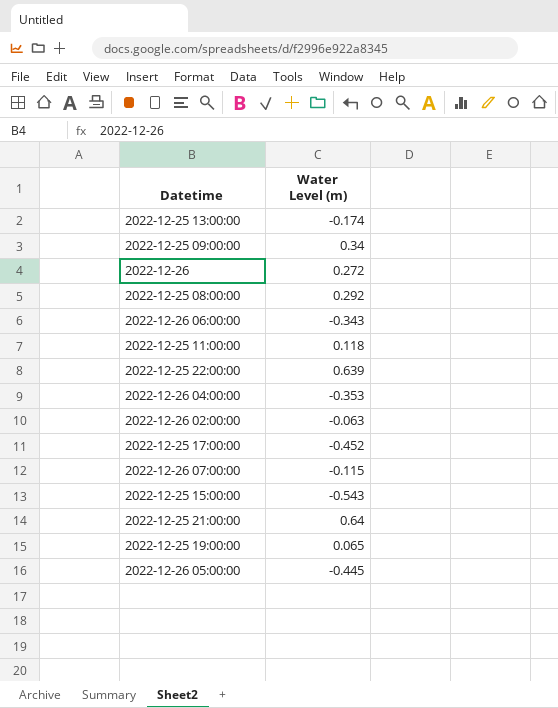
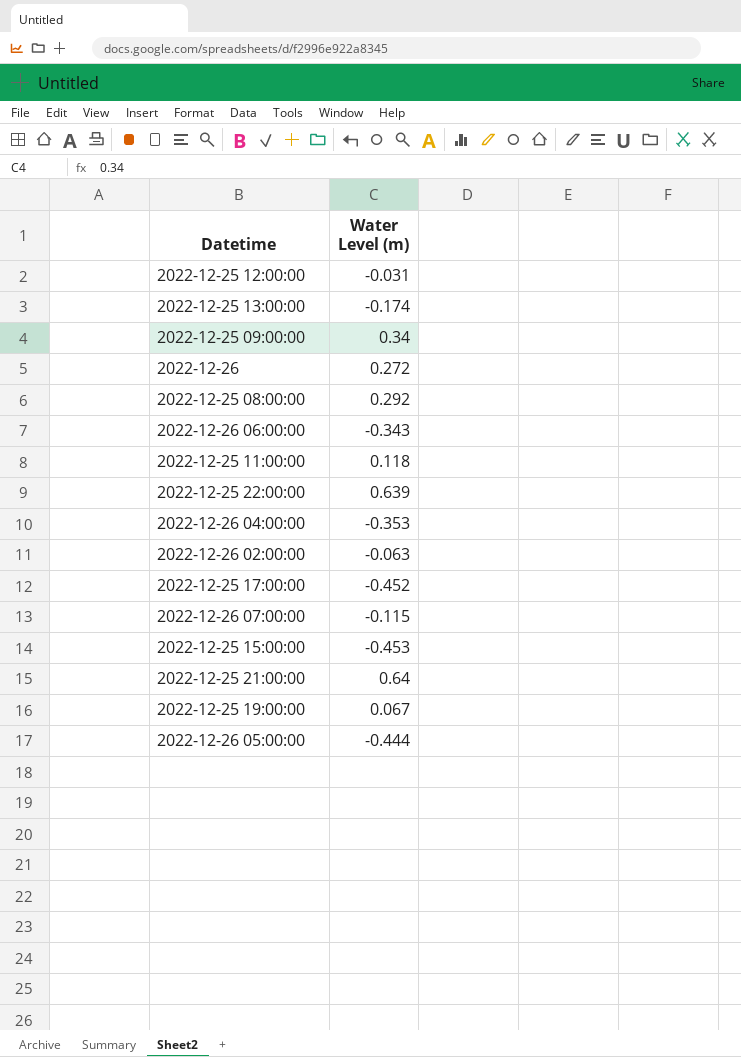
row 2022-12-25 12:00:00: none -> -0.031
2022-12-25 15:00:00 | Water Level (m): -0.543 -> -0.453
2022-12-25 19:00:00 | Water Level (m): 0.065 -> 0.067
2022-12-26 05:00:00 | Water Level (m): -0.445 -> -0.444

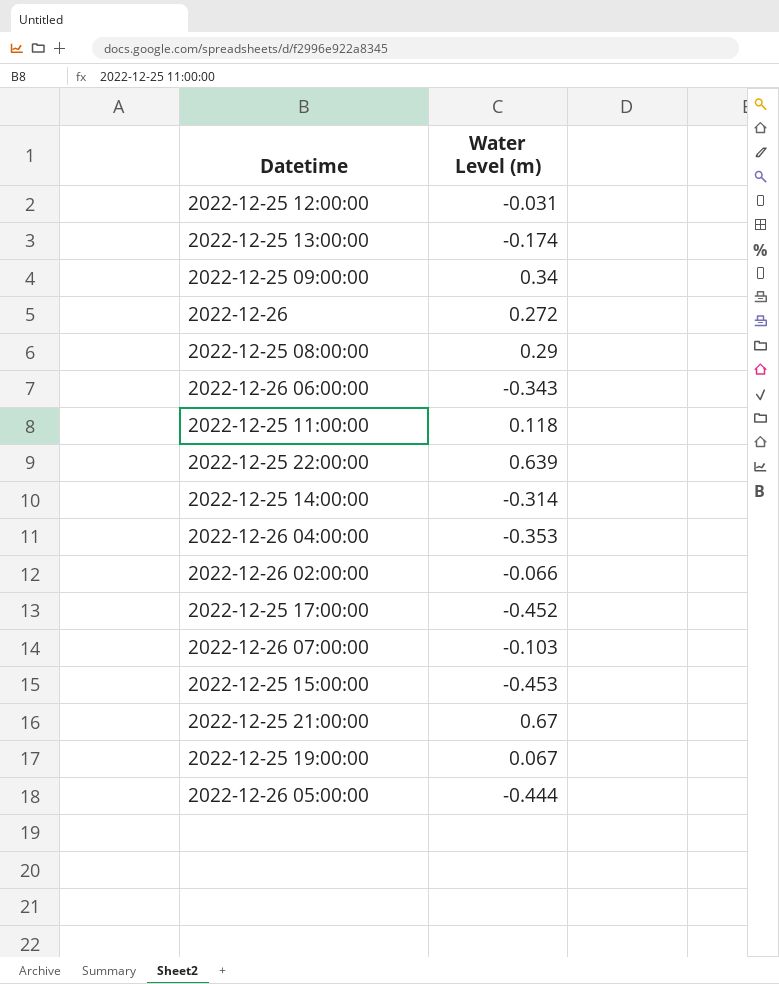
2022-12-25 08:00:00 | Water Level (m): 0.292 -> 0.29
row 2022-12-25 14:00:00: none -> -0.314
2022-12-26 02:00:00 | Water Level (m): -0.063 -> -0.066
2022-12-26 07:00:00 | Water Level (m): -0.115 -> -0.103
2022-12-25 21:00:00 | Water Level (m): 0.64 -> 0.67

